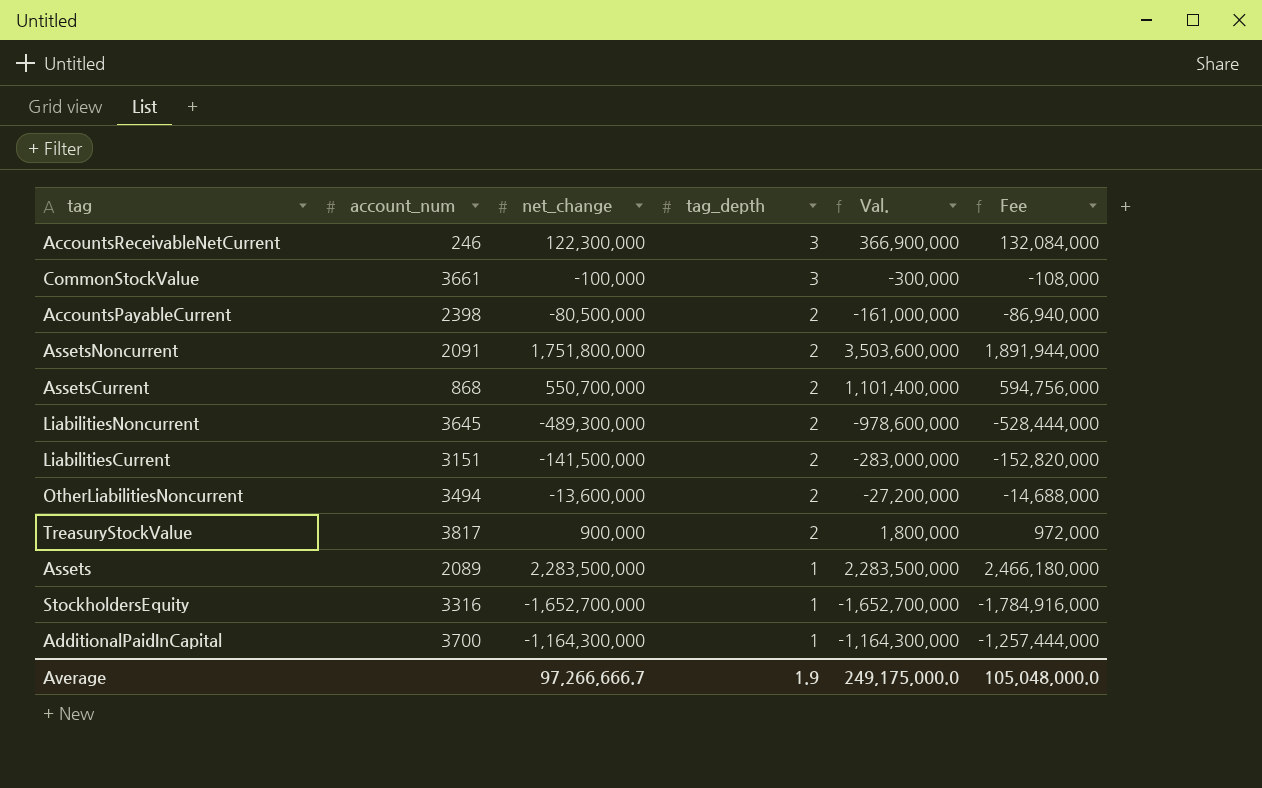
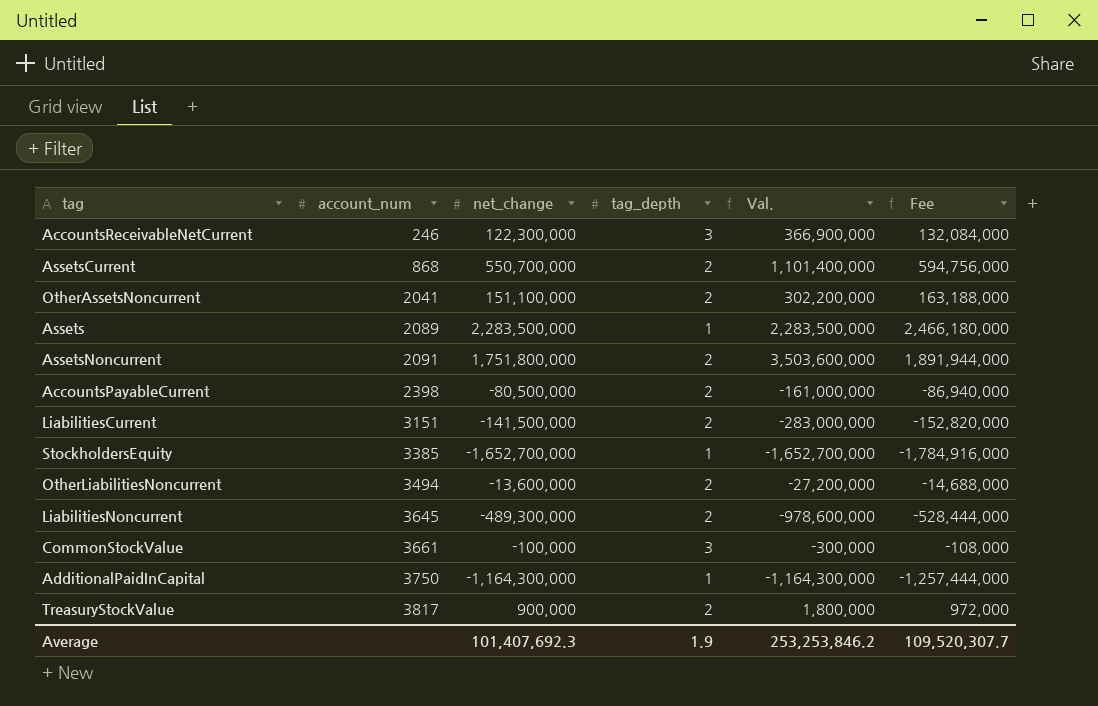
row order: tag_depth descending -> account_num ascending
row OtherAssetsNoncurrent: none -> 2041 | 151,100,000 | 2 | 302,200,000 | 163,188,000
StockholdersEquity | account_num: 3316 -> 3385
AdditionalPaidInCapital | account_num: 3700 -> 3750
Average | net_change: 97,266,666.7 -> 101,407,692.3
Average | Val.: 249,175,000.0 -> 253,253,846.2
Average | Fee: 105,048,000.0 -> 109,520,307.7

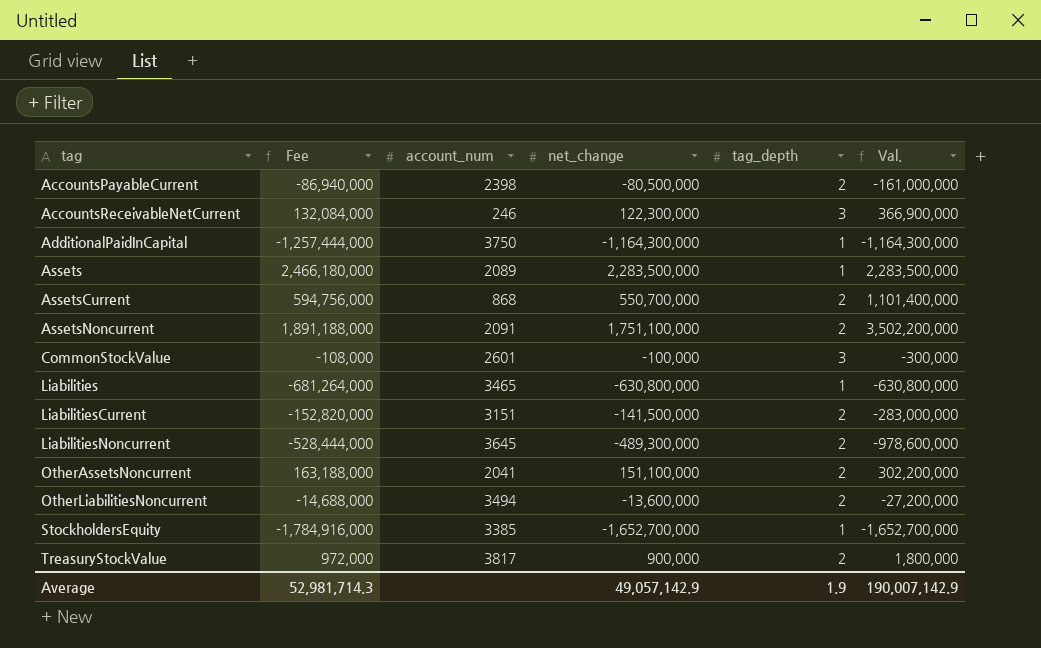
row order: account_num ascending -> tag ascending
column Fee | position: 6 -> 2
AssetsNoncurrent | Fee: 1,891,944,000 -> 1,891,188,000
AssetsNoncurrent | net_change: 1,751,800,000 -> 1,751,100,000
AssetsNoncurrent | Val.: 3,503,600,000 -> 3,502,200,000
CommonStockValue | account_num: 3661 -> 2601
row Liabilities: none -> -681,264,000 | 3465 | -630,800,000 | 1 | -630,800,000
Average | Fee: 109,520,307.7 -> 52,981,714.3
Average | net_change: 101,407,692.3 -> 49,057,142.9
Average | Val.: 253,253,846.2 -> 190,007,142.9

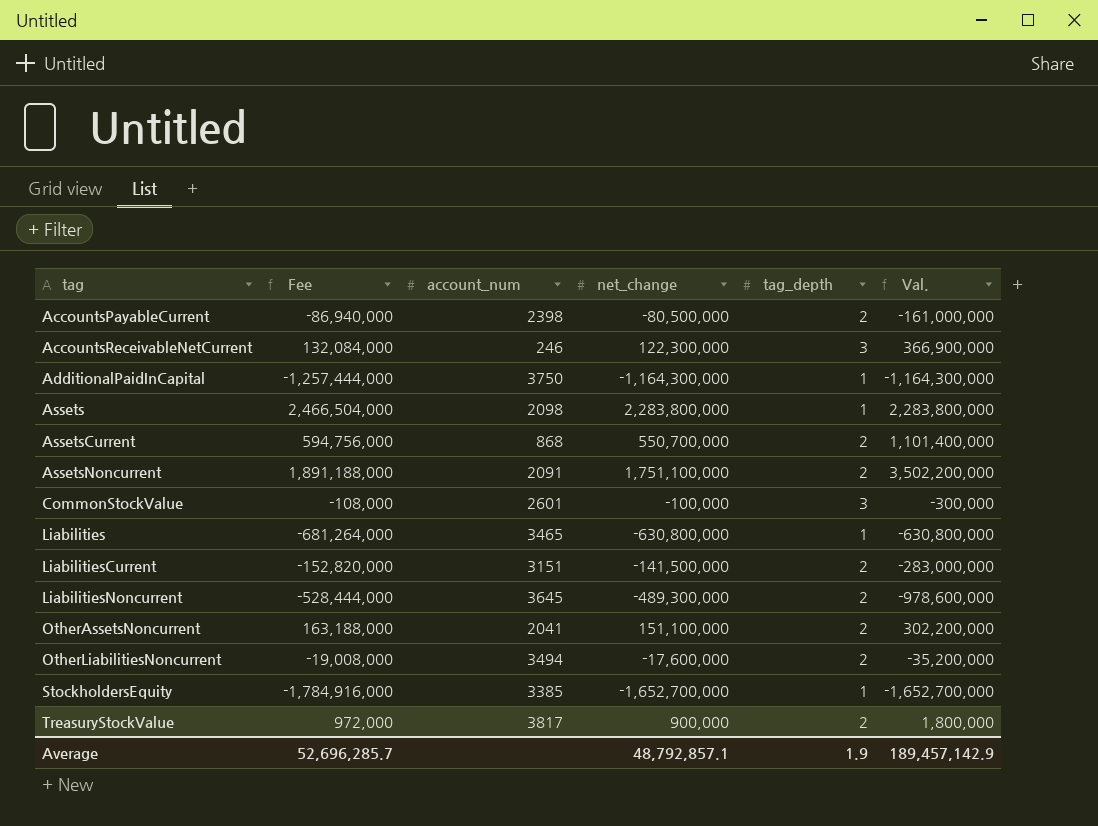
Assets | Fee: 2,466,180,000 -> 2,466,504,000
Assets | account_num: 2089 -> 2098
Assets | net_change: 2,283,500,000 -> 2,283,800,000
Assets | Val.: 2,283,500,000 -> 2,283,800,000
OtherLiabilitiesNoncurrent | Fee: -14,688,000 -> -19,008,000
OtherLiabilitiesNoncurrent | net_change: -13,600,000 -> -17,600,000
OtherLiabilitiesNoncurrent | Val.: -27,200,000 -> -35,200,000
Average | Fee: 52,981,714.3 -> 52,696,285.7
Average | net_change: 49,057,142.9 -> 48,792,857.1
Average | Val.: 190,007,142.9 -> 189,457,142.9

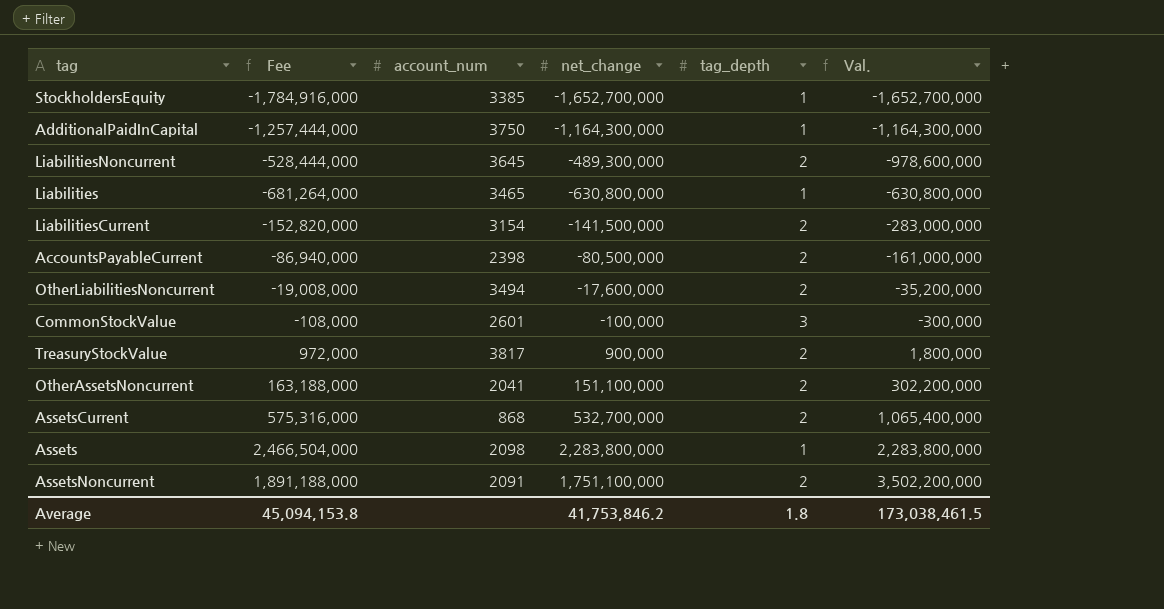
row order: tag ascending -> Val. ascending
row AccountsReceivableNetCurrent: 132,084,000 | 246 | 122,300,000 | 3 | 366,900,000 -> none
LiabilitiesCurrent | account_num: 3151 -> 3154
AssetsCurrent | Fee: 594,756,000 -> 575,316,000
AssetsCurrent | net_change: 550,700,000 -> 532,700,000
AssetsCurrent | Val.: 1,101,400,000 -> 1,065,400,000
Average | Fee: 52,696,285.7 -> 45,094,153.8
Average | net_change: 48,792,857.1 -> 41,753,846.2
Average | tag_depth: 1.9 -> 1.8
Average | Val.: 189,457,142.9 -> 173,038,461.5

